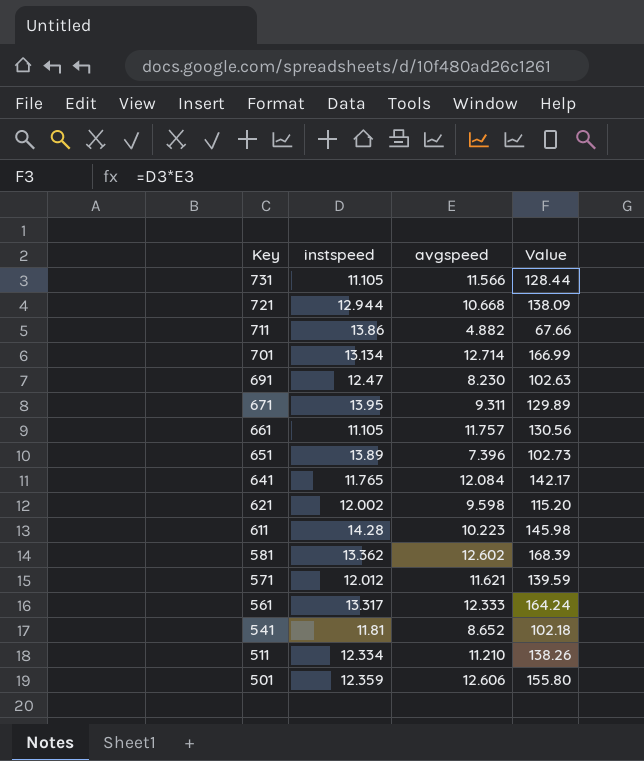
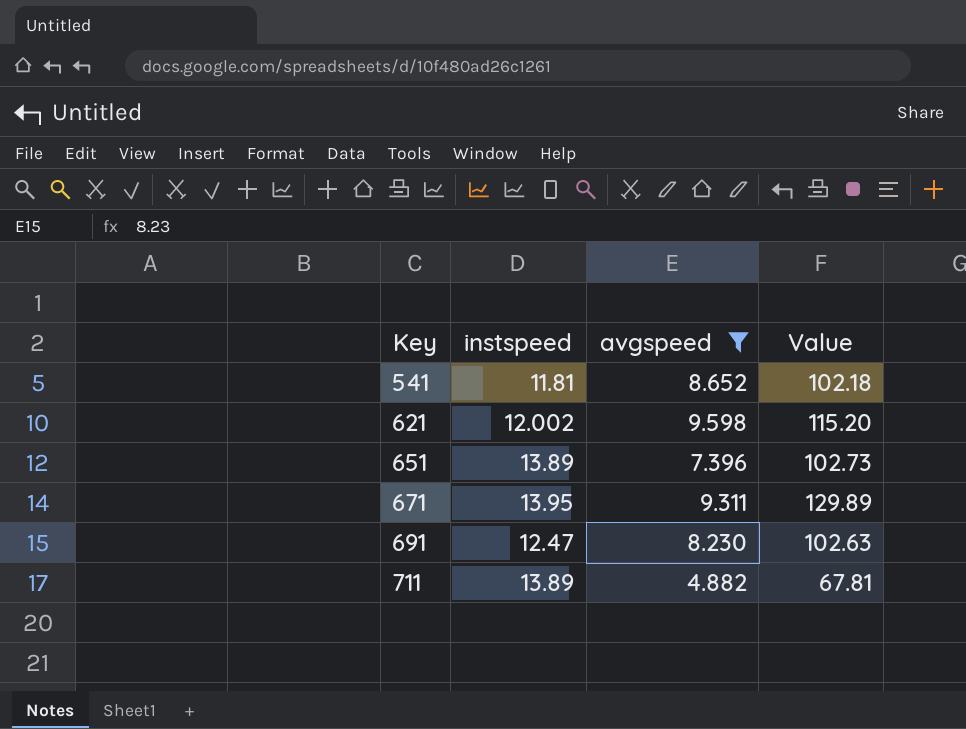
filter: none -> avgspeed <= 9.598
row order: Key descending -> Key ascending
711 | instspeed: 13.86 -> 13.89
711 | Value: 67.66 -> 67.81

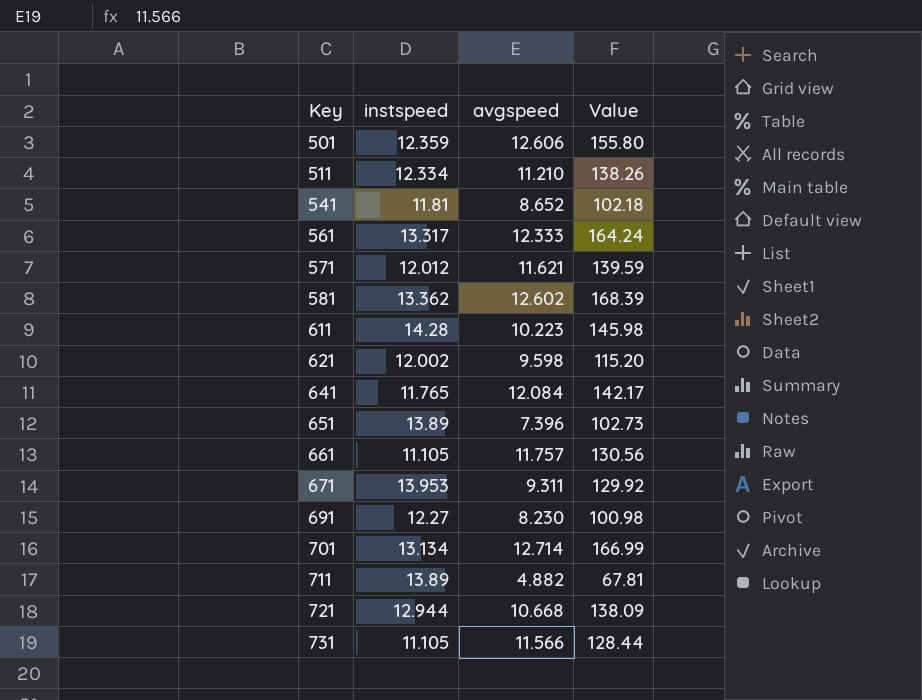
filter: avgspeed <= 9.598 -> none
671 | instspeed: 13.95 -> 13.953
671 | Value: 129.89 -> 129.92
691 | instspeed: 12.47 -> 12.27
691 | Value: 102.63 -> 100.98

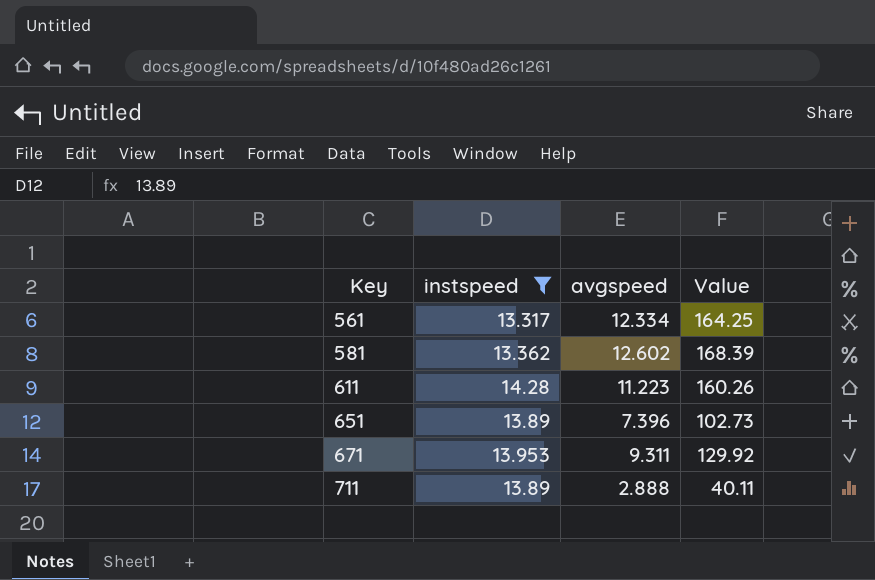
filter: none -> instspeed >= 13.317
561 | avgspeed: 12.333 -> 12.334
561 | Value: 164.24 -> 164.25
611 | avgspeed: 10.223 -> 11.223
611 | Value: 145.98 -> 160.26
711 | avgspeed: 4.882 -> 2.888
711 | Value: 67.81 -> 40.11

